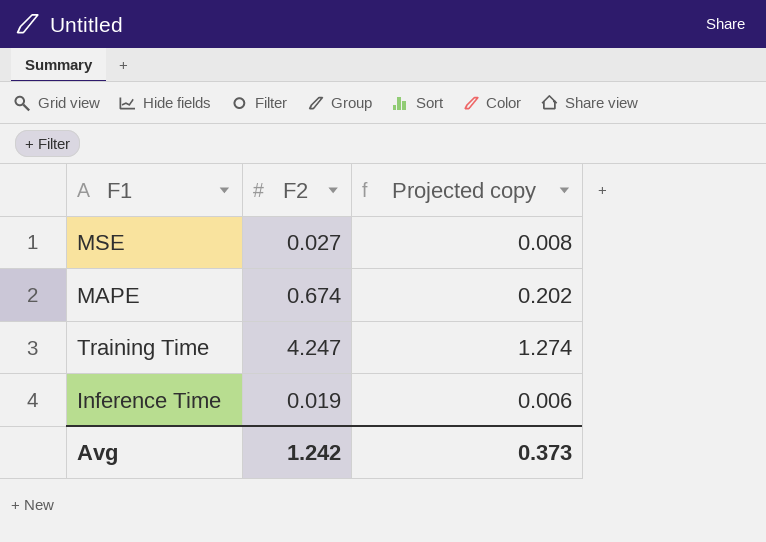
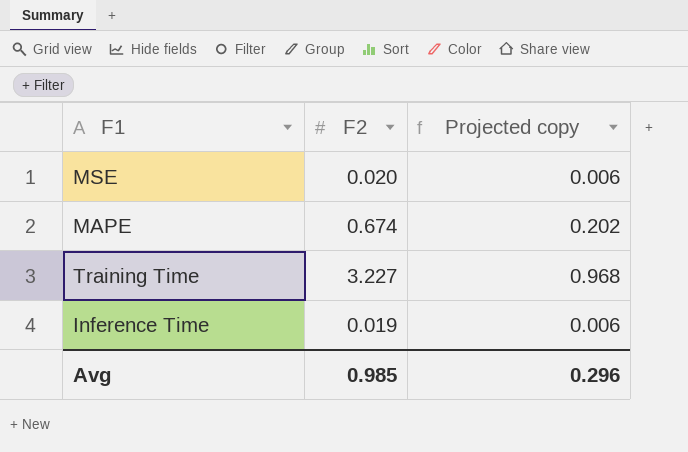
MSE | F2: 0.027 -> 0.020
MSE | Projected copy: 0.008 -> 0.006
Training Time | F2: 4.247 -> 3.227
Training Time | Projected copy: 1.274 -> 0.968
Avg | F2: 1.242 -> 0.985
Avg | Projected copy: 0.373 -> 0.296

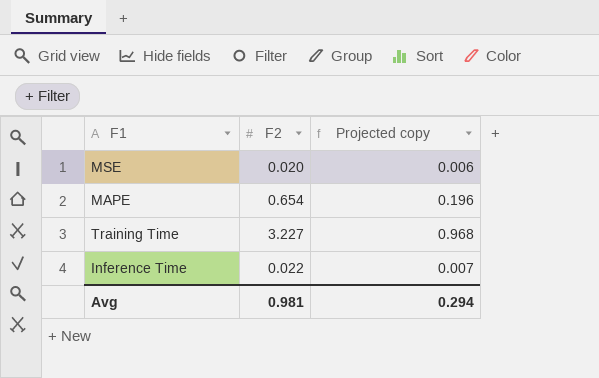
MAPE | F2: 0.674 -> 0.654
MAPE | Projected copy: 0.202 -> 0.196
Inference Time | F2: 0.019 -> 0.022
Inference Time | Projected copy: 0.006 -> 0.007
Avg | F2: 0.985 -> 0.981
Avg | Projected copy: 0.296 -> 0.294

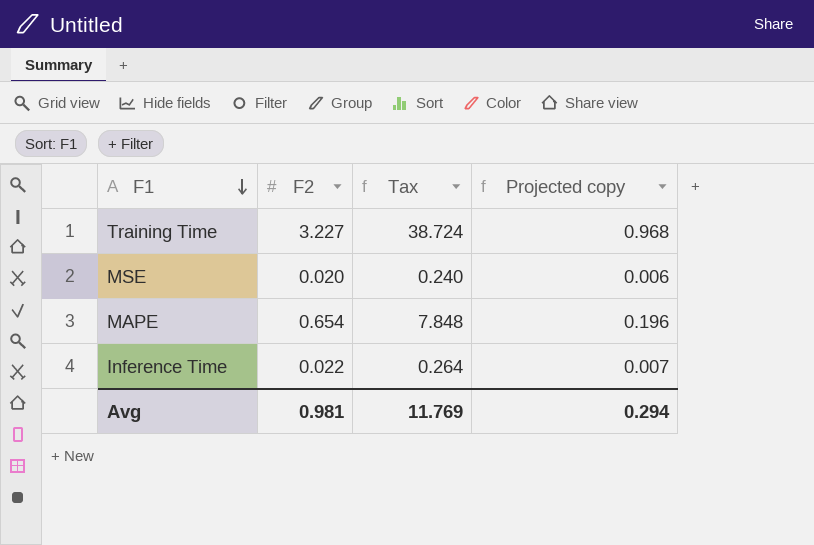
row order: none -> F1 descending
column Tax | formula: none -> [F2] * 12

